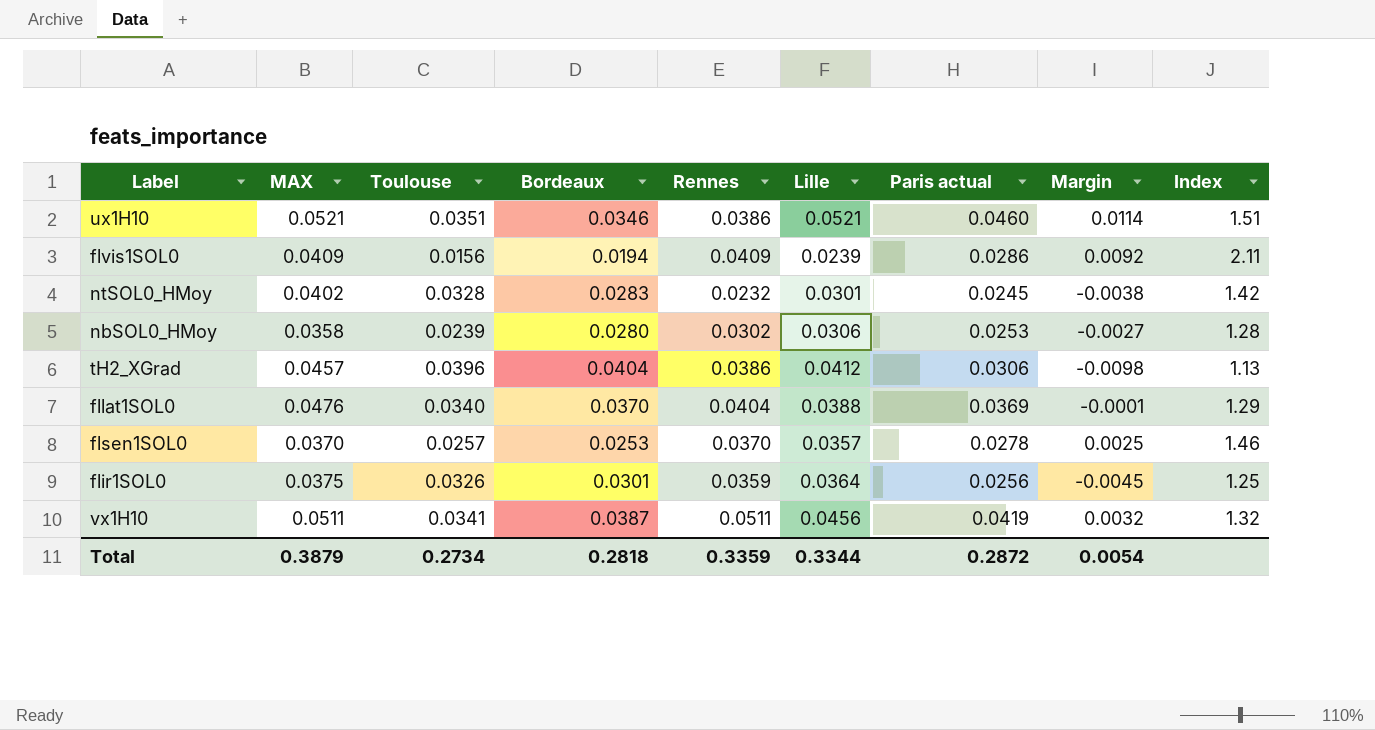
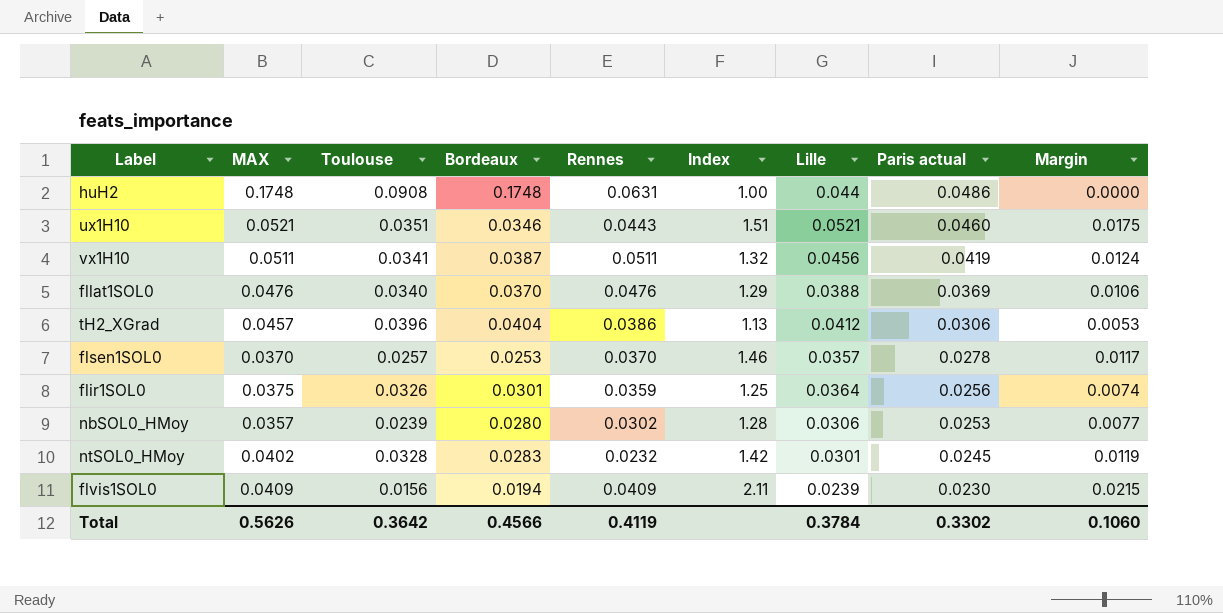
row order: none -> Paris actual descending
column Index | position: 9 -> 6
column Margin | formula: [Paris actual] - [Bordeaux] -> [MAX] - [Bordeaux]
row huH2: none -> 0.1748 | 0.0908 | 0.1748 | 0.0631 | 1.00 | 0.044 | 0.0486 | 0.0000
ux1H10 | Rennes: 0.0386 -> 0.0443
fllat1SOL0 | Rennes: 0.0404 -> 0.0476
nbSOL0_HMoy | MAX: 0.0358 -> 0.0357
flvis1SOL0 | Paris actual: 0.0286 -> 0.0230
Total | MAX: 0.3879 -> 0.5626
Total | Toulouse: 0.2734 -> 0.3642
Total | Bordeaux: 0.2818 -> 0.4566
Total | Rennes: 0.3359 -> 0.4119
Total | Lille: 0.3344 -> 0.3784
Total | Paris actual: 0.2872 -> 0.3302
Total | Margin: 0.0054 -> 0.1060

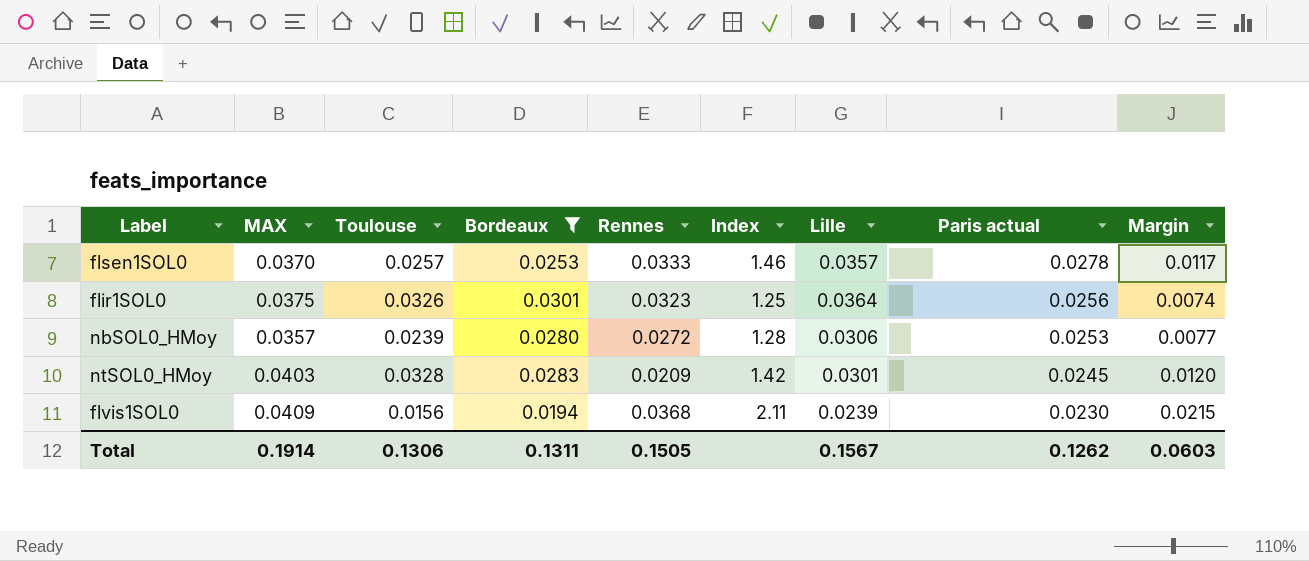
filter: none -> Bordeaux <= 0.0301
flsen1SOL0 | Rennes: 0.0370 -> 0.0333
flir1SOL0 | Rennes: 0.0359 -> 0.0323
nbSOL0_HMoy | Rennes: 0.0302 -> 0.0272
ntSOL0_HMoy | MAX: 0.0402 -> 0.0403
ntSOL0_HMoy | Rennes: 0.0232 -> 0.0209
ntSOL0_HMoy | Margin: 0.0119 -> 0.0120
flvis1SOL0 | Rennes: 0.0409 -> 0.0368
Total | MAX: 0.5626 -> 0.1914
Total | Toulouse: 0.3642 -> 0.1306
Total | Bordeaux: 0.4566 -> 0.1311
Total | Rennes: 0.4119 -> 0.1505
Total | Lille: 0.3784 -> 0.1567
Total | Paris actual: 0.3302 -> 0.1262
Total | Margin: 0.1060 -> 0.0603

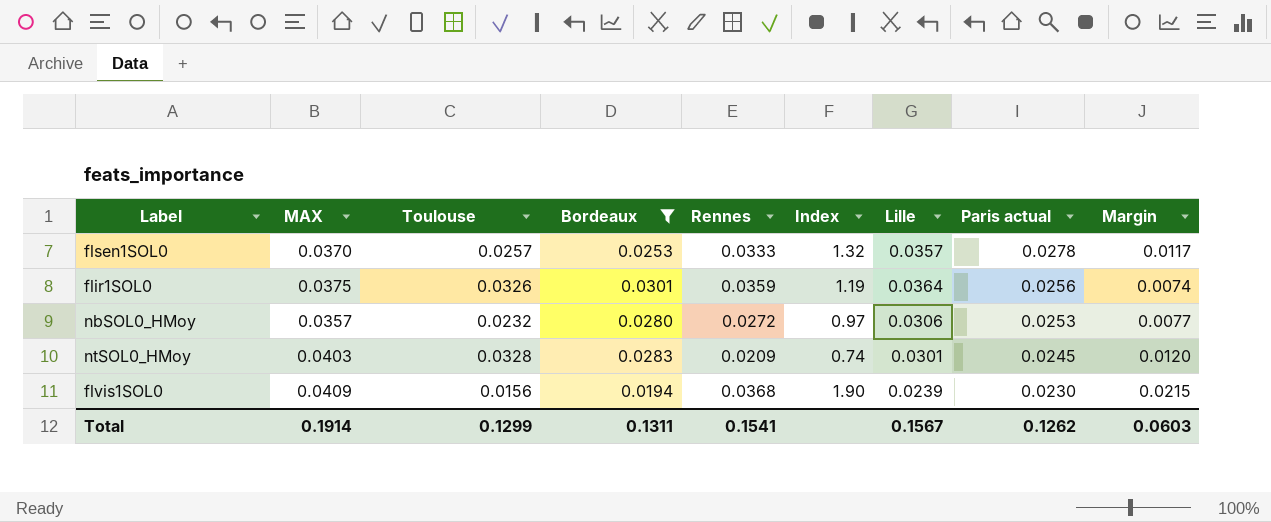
column Index | formula: [MAX] / [Bordeaux] -> [Rennes] / [Bordeaux]
flir1SOL0 | Rennes: 0.0323 -> 0.0359
nbSOL0_HMoy | Toulouse: 0.0239 -> 0.0232
Total | Toulouse: 0.1306 -> 0.1299
Total | Rennes: 0.1505 -> 0.1541

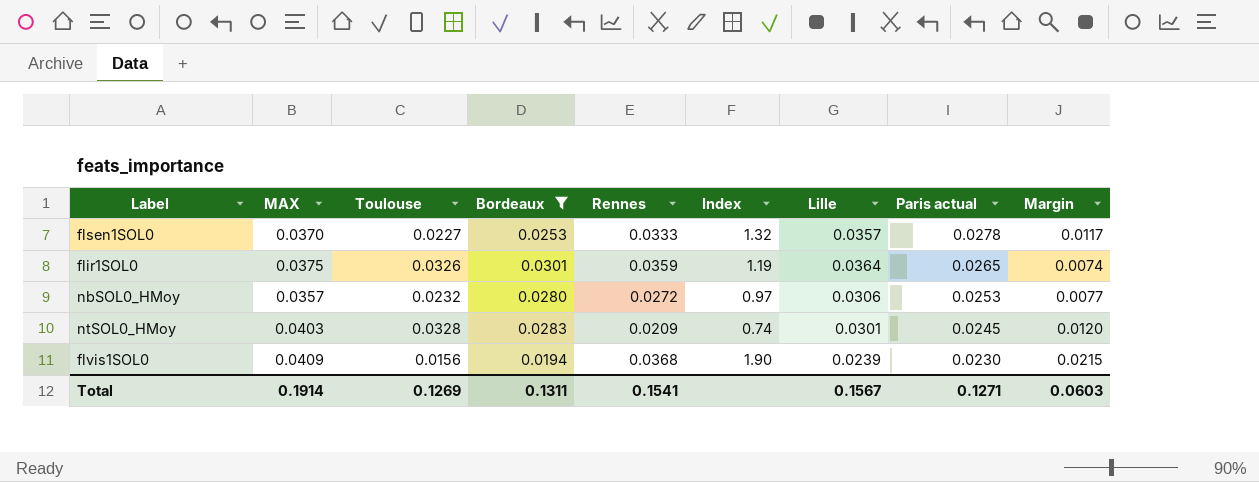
flsen1SOL0 | Toulouse: 0.0257 -> 0.0227
flir1SOL0 | Paris actual: 0.0256 -> 0.0265
Total | Toulouse: 0.1299 -> 0.1269
Total | Paris actual: 0.1262 -> 0.1271

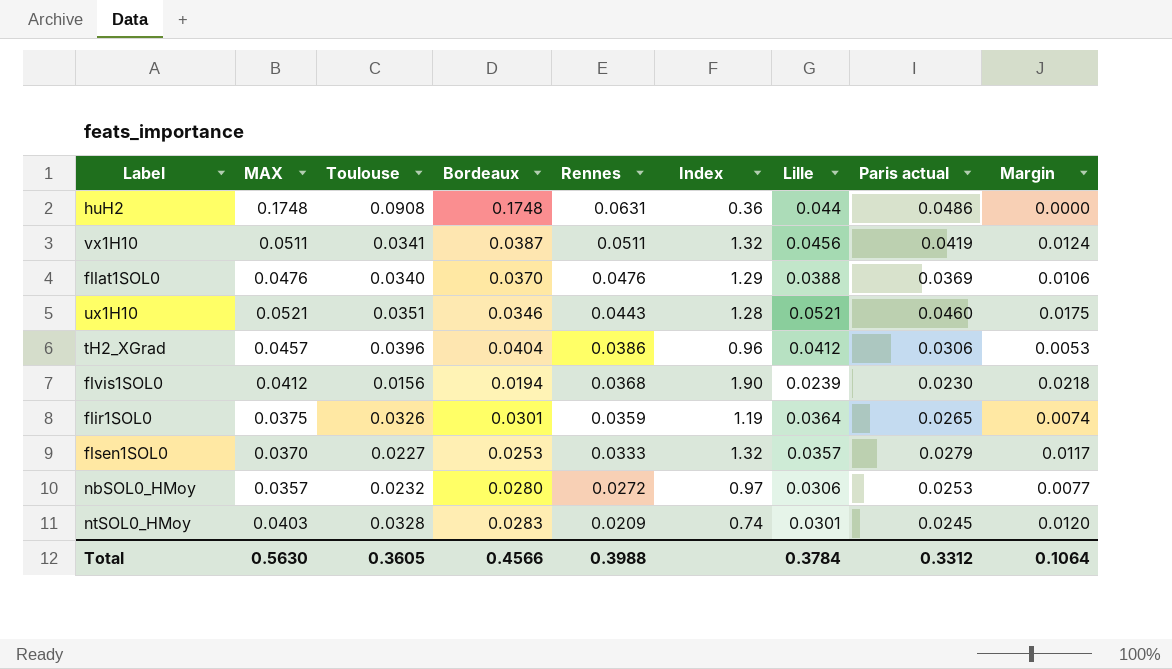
filter: Bordeaux <= 0.0301 -> none
row order: Paris actual descending -> Rennes descending
flvis1SOL0 | MAX: 0.0409 -> 0.0412
flvis1SOL0 | Margin: 0.0215 -> 0.0218
flsen1SOL0 | Paris actual: 0.0278 -> 0.0279
Total | MAX: 0.1914 -> 0.5630
Total | Toulouse: 0.1269 -> 0.3605
Total | Bordeaux: 0.1311 -> 0.4566
Total | Rennes: 0.1541 -> 0.3988
Total | Lille: 0.1567 -> 0.3784
Total | Paris actual: 0.1271 -> 0.3312
Total | Margin: 0.0603 -> 0.1064

